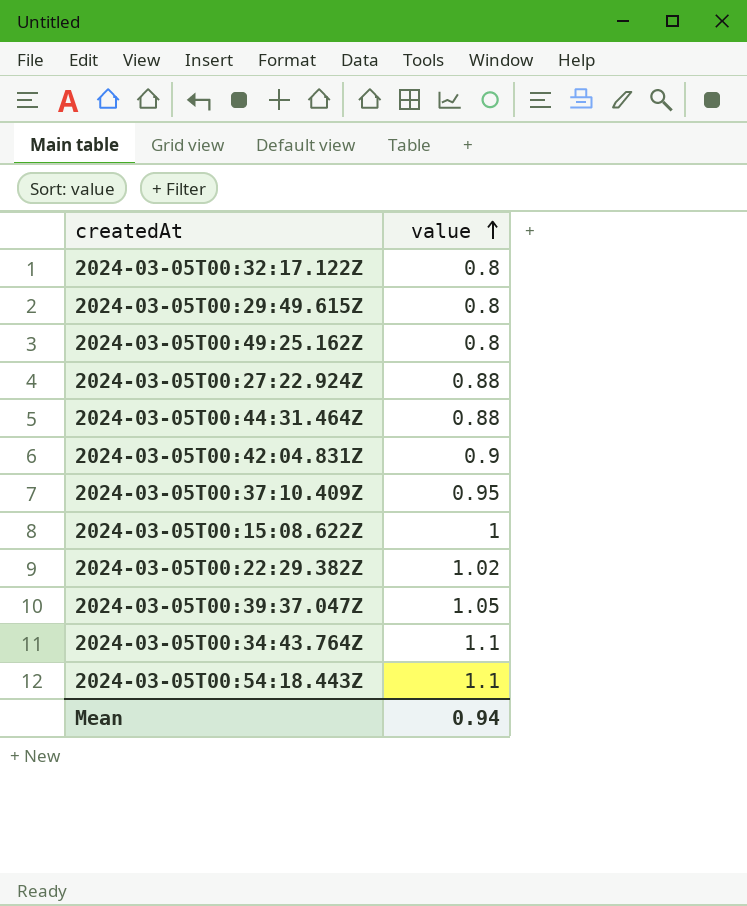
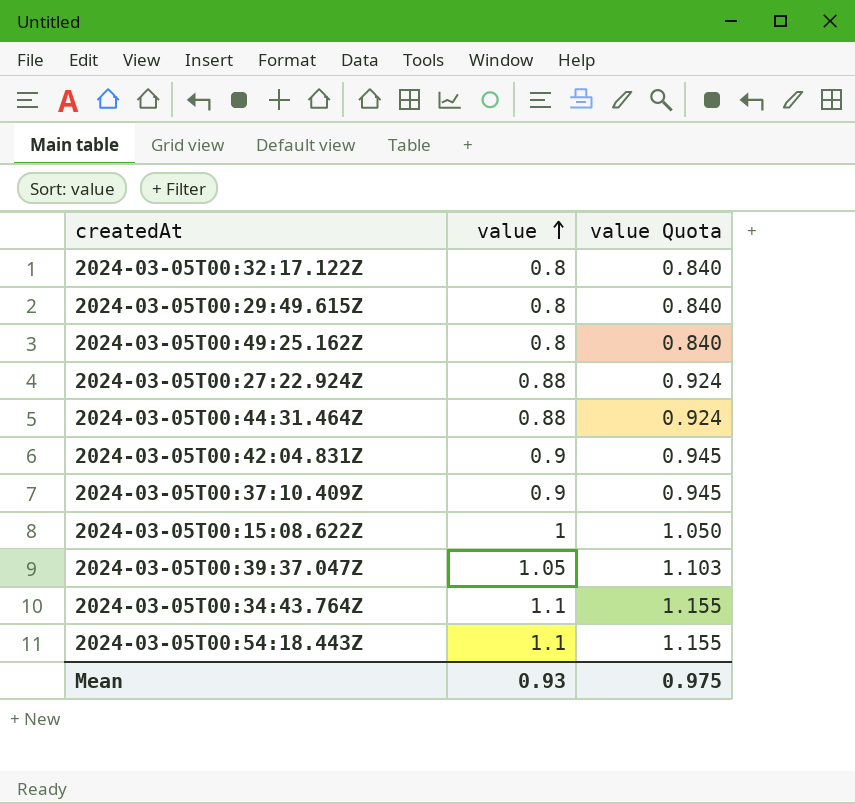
column value Quota | formula: none -> [value] * 1.05
row 2024-03-05T00:22:29.382Z: 1.02 -> none
2024-03-05T00:37:10.409Z | value: 0.95 -> 0.9
Mean | value: 0.94 -> 0.93

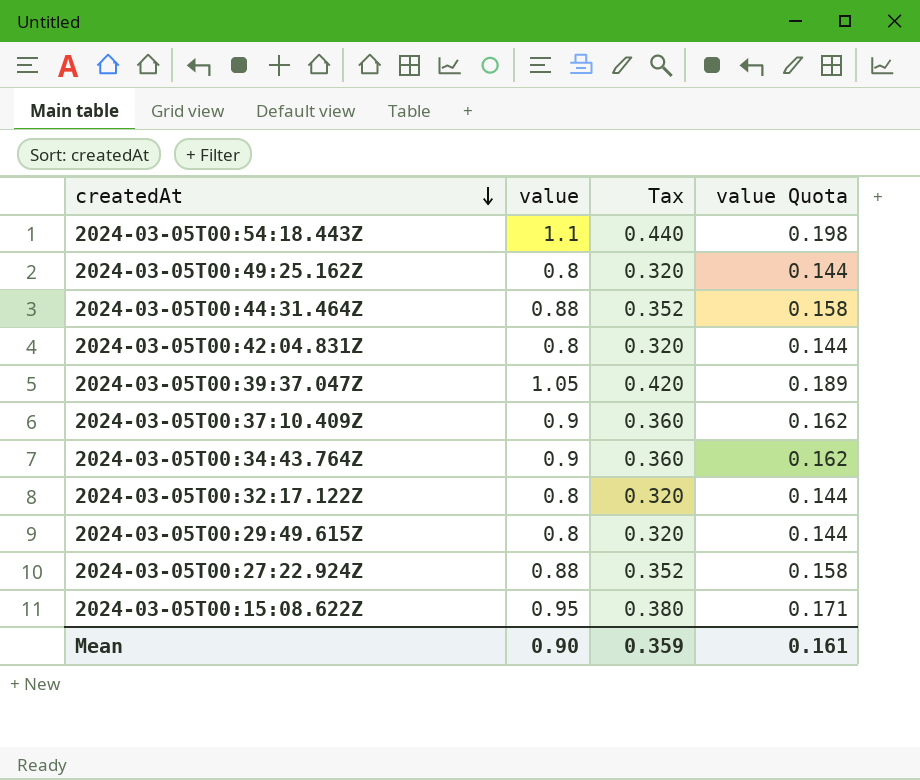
row order: value ascending -> createdAt descending
column Tax | formula: none -> [value] * 0.4
column value Quota | formula: [value] * 1.05 -> [value] * 0.18
2024-03-05T00:42:04.831Z | value: 0.9 -> 0.8
2024-03-05T00:34:43.764Z | value: 1.1 -> 0.9
2024-03-05T00:15:08.622Z | value: 1 -> 0.95
Mean | value: 0.93 -> 0.90
Mean | value Quota: 0.975 -> 0.161

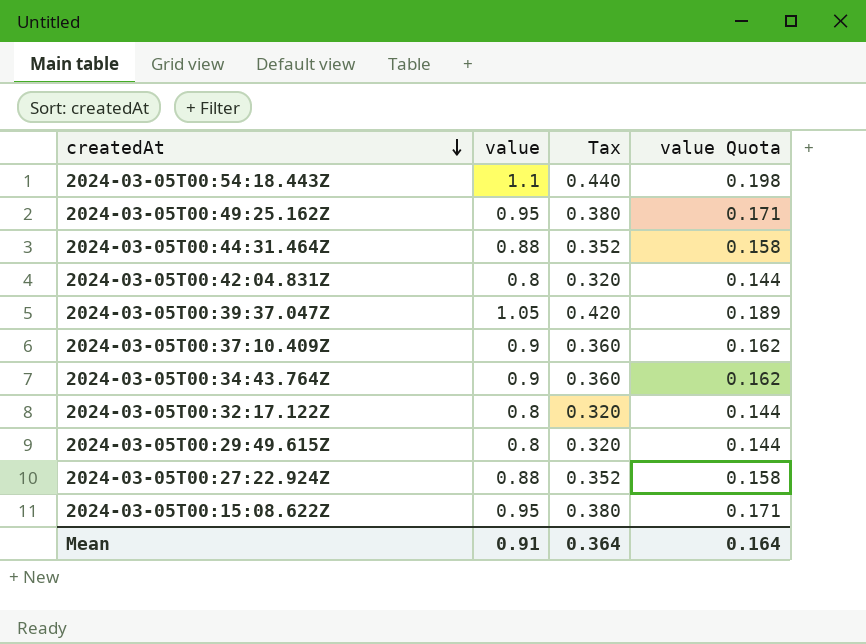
2024-03-05T00:49:25.162Z | value: 0.8 -> 0.95
2024-03-05T00:49:25.162Z | Tax: 0.320 -> 0.380
2024-03-05T00:49:25.162Z | value Quota: 0.144 -> 0.171
Mean | value: 0.90 -> 0.91
Mean | Tax: 0.359 -> 0.364
Mean | value Quota: 0.161 -> 0.164

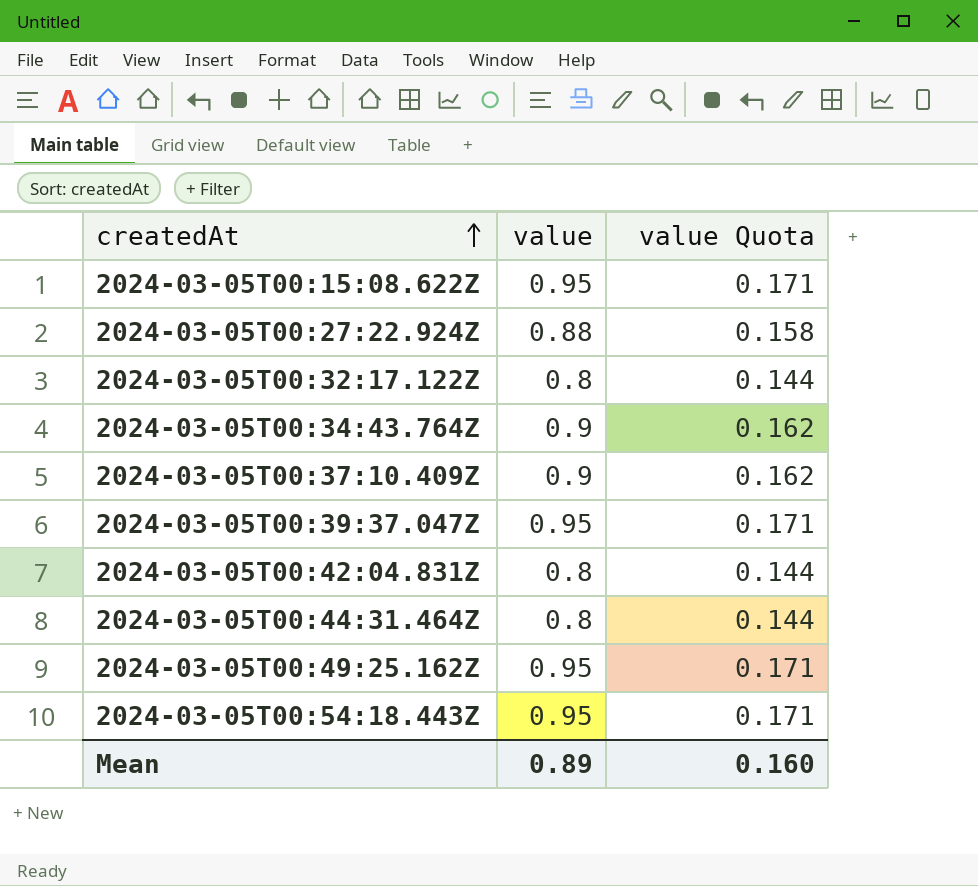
row order: createdAt descending -> createdAt ascending
column Tax | formula: [value] * 0.4 -> none
row 2024-03-05T00:29:49.615Z: 0.8 | 0.320 | 0.144 -> none
2024-03-05T00:39:37.047Z | value: 1.05 -> 0.95
2024-03-05T00:39:37.047Z | value Quota: 0.189 -> 0.171
2024-03-05T00:44:31.464Z | value: 0.88 -> 0.8
2024-03-05T00:44:31.464Z | value Quota: 0.158 -> 0.144
2024-03-05T00:54:18.443Z | value: 1.1 -> 0.95
2024-03-05T00:54:18.443Z | value Quota: 0.198 -> 0.171
Mean | value: 0.91 -> 0.89
Mean | value Quota: 0.164 -> 0.160

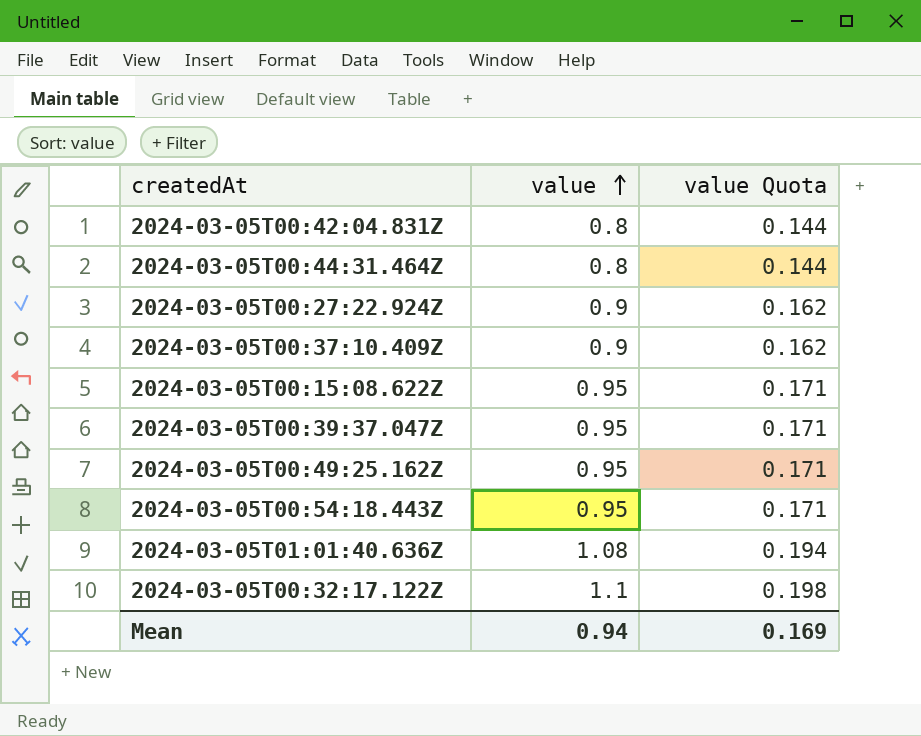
row order: createdAt ascending -> value ascending
row 2024-03-05T00:34:43.764Z: 0.9 | 0.162 -> none
2024-03-05T00:27:22.924Z | value: 0.88 -> 0.9
2024-03-05T00:27:22.924Z | value Quota: 0.158 -> 0.162
row 2024-03-05T01:01:40.636Z: none -> 1.08 | 0.194
2024-03-05T00:32:17.122Z | value: 0.8 -> 1.1
2024-03-05T00:32:17.122Z | value Quota: 0.144 -> 0.198
Mean | value: 0.89 -> 0.94
Mean | value Quota: 0.160 -> 0.169

